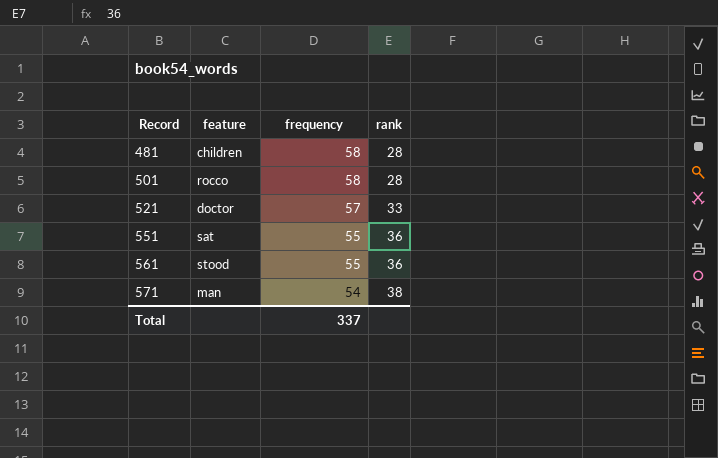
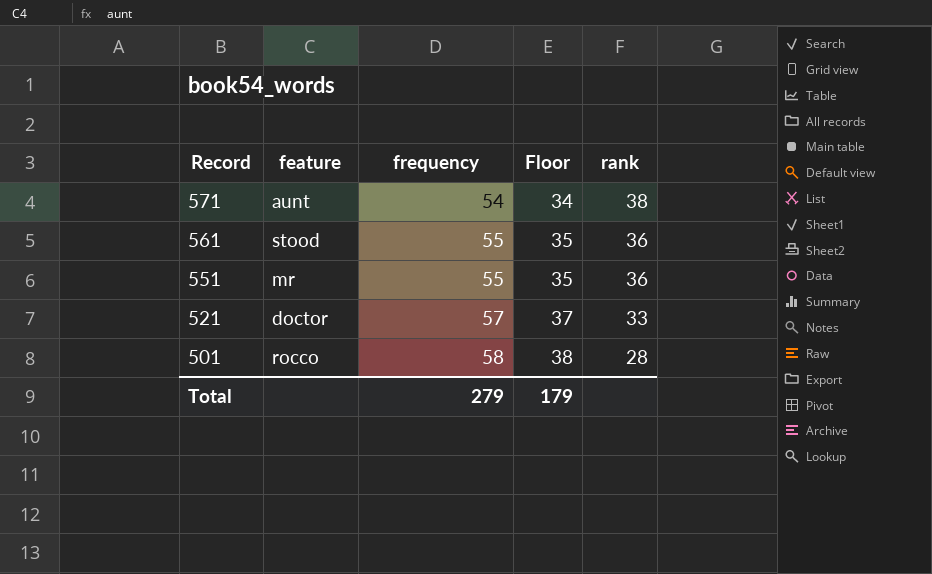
row order: Record ascending -> Record descending
column Floor | formula: none -> [frequency] - 20
row 481: children | 58 | 28 -> none
571 | feature: man -> aunt
551 | feature: sat -> mr
Total | frequency: 337 -> 279

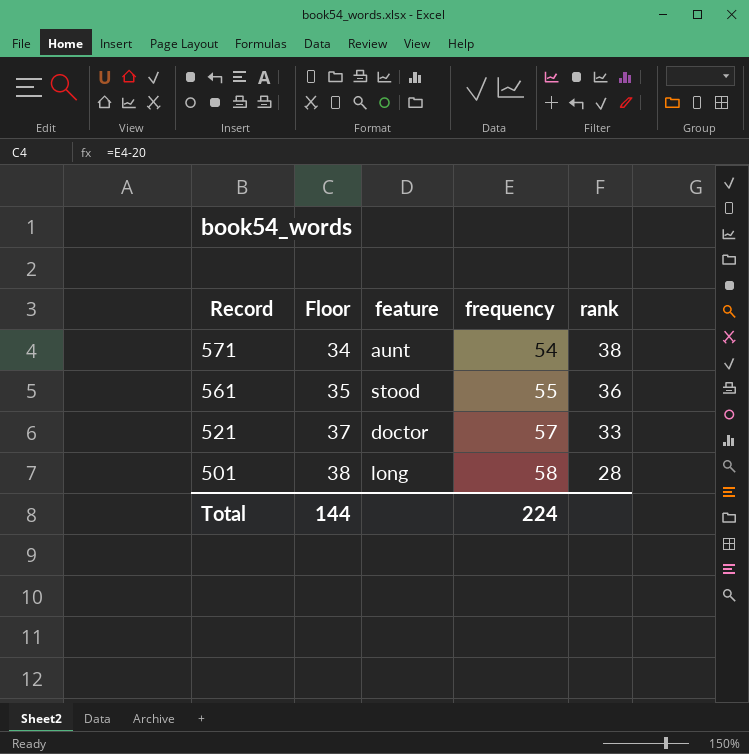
column Floor | position: 4 -> 2
row 551: mr | 55 | 35 | 36 -> none
501 | feature: rocco -> long
Total | Floor: 179 -> 144
Total | frequency: 279 -> 224

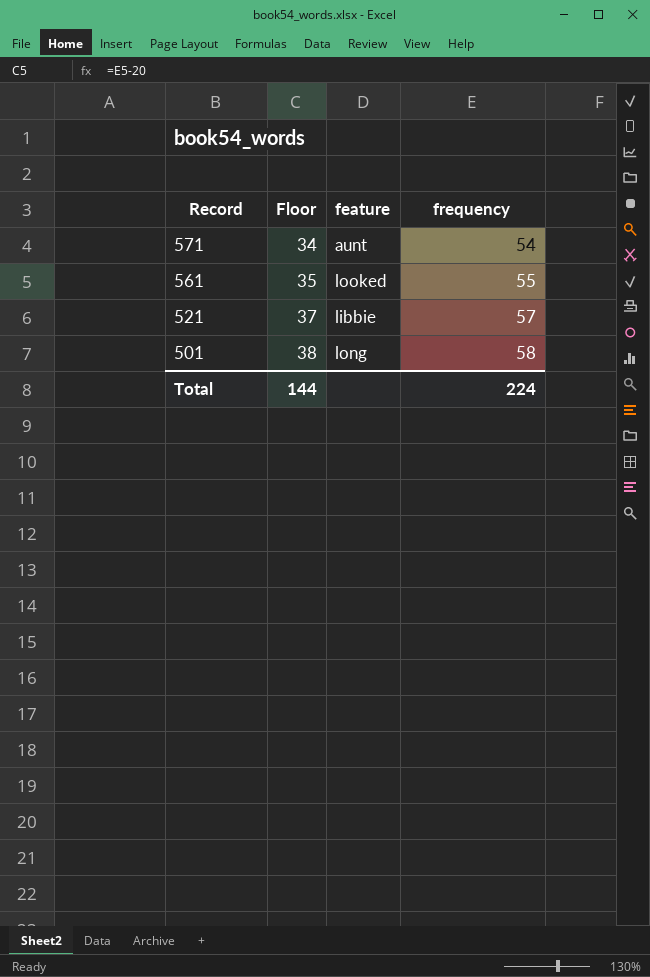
column rank | position: 5 -> none
561 | feature: stood -> looked
521 | feature: doctor -> libbie

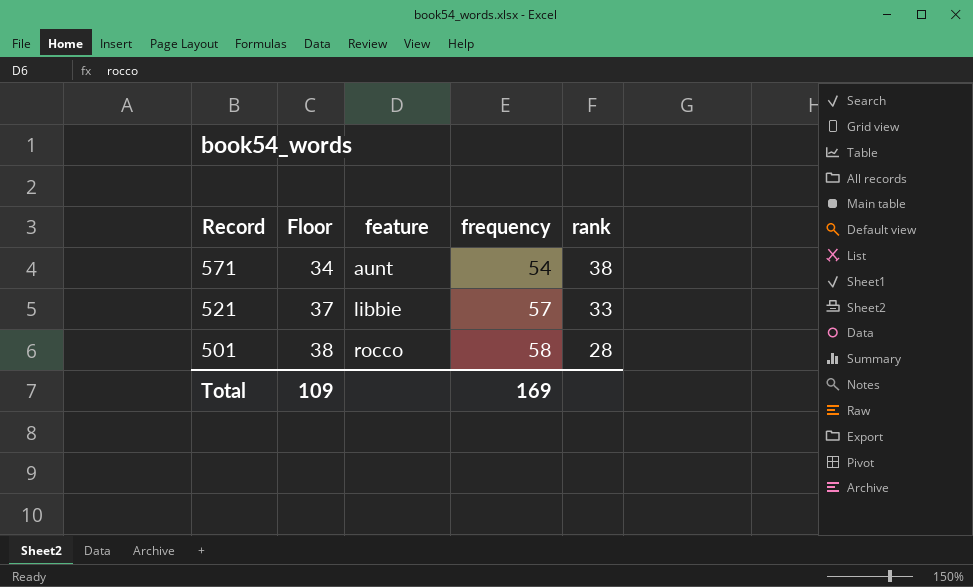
column rank | position: none -> 5
row 561: 35 | looked | 55 -> none
501 | feature: long -> rocco
Total | Floor: 144 -> 109
Total | frequency: 224 -> 169

